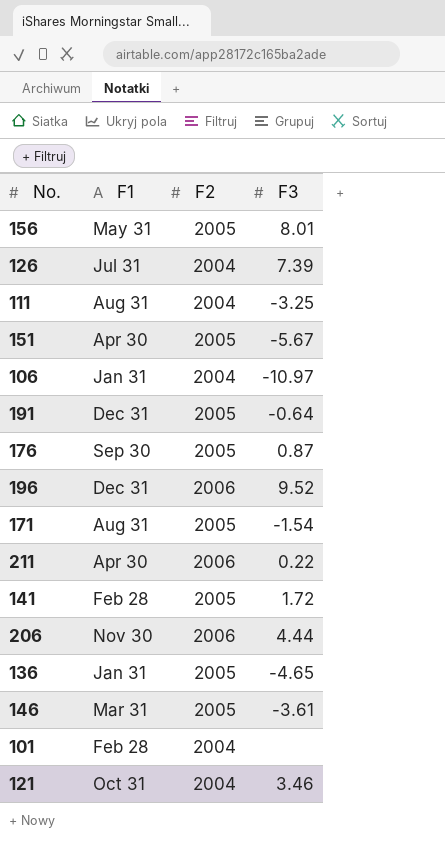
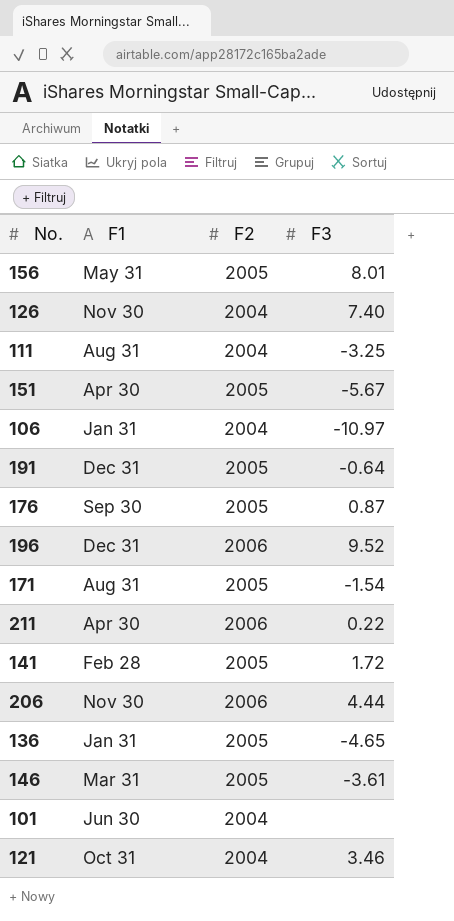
126 | F1: Jul 31 -> Nov 30
126 | F3: 7.39 -> 7.40
101 | F1: Feb 28 -> Jun 30

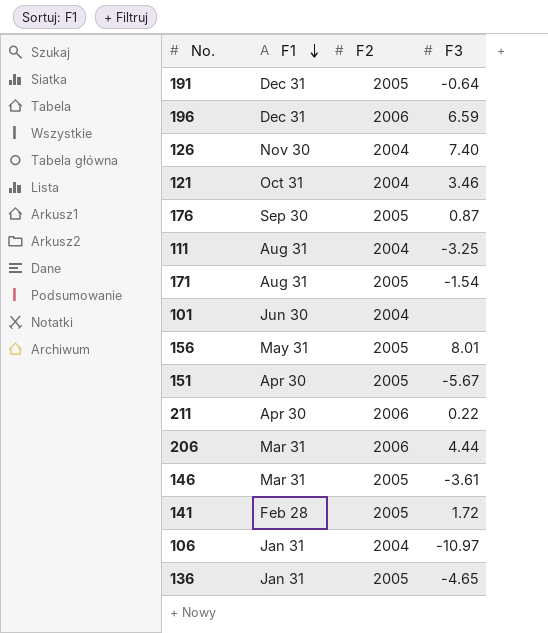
row order: none -> F1 descending
196 | F3: 9.52 -> 6.59
206 | F1: Nov 30 -> Mar 31

